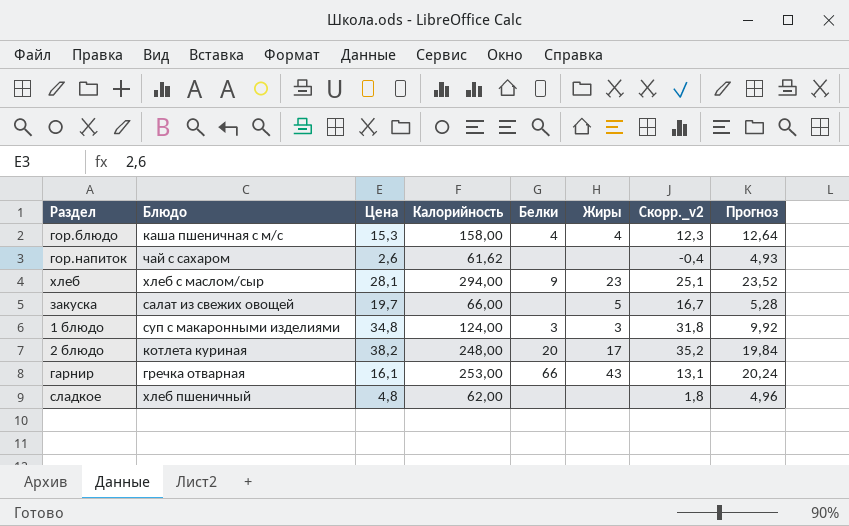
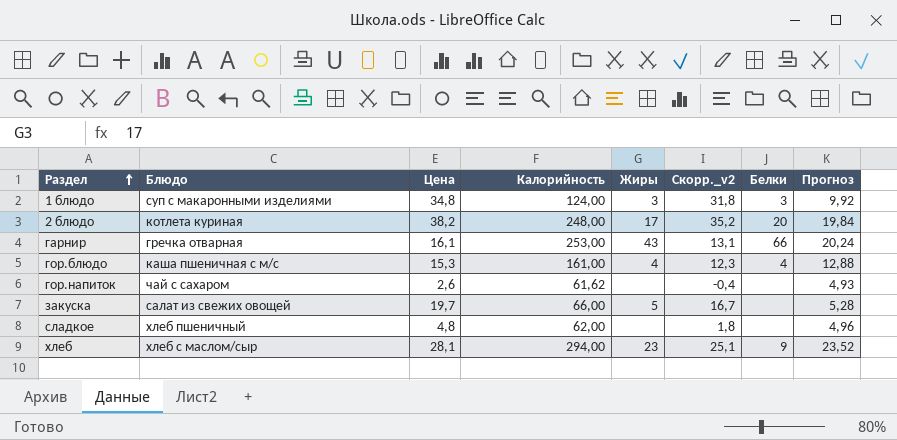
row order: none -> Раздел ascending
column Белки | position: 5 -> 7
гор.блюдо | Калорийность: 158,00 -> 161,00
гор.блюдо | Прогноз: 12,64 -> 12,88

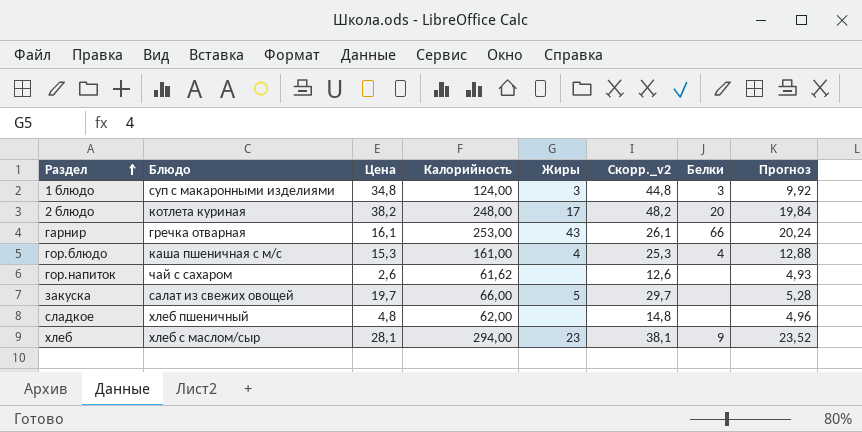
column Скорр._v2 | formula: [Цена] - 3 -> [Цена] + 10

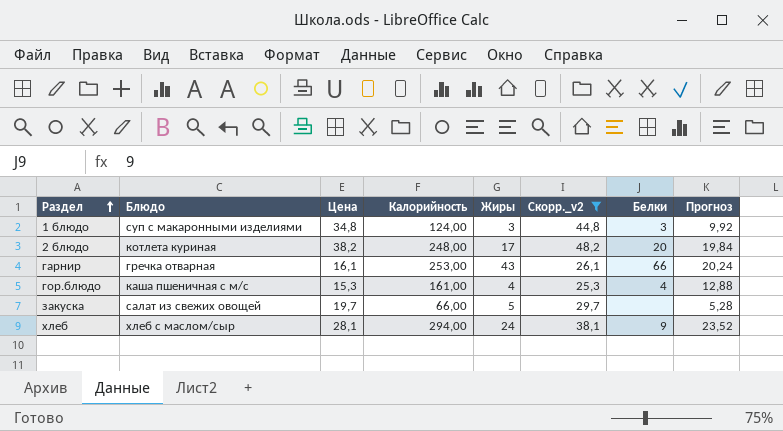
filter: none -> Скорр._v2 >= 25,3
хлеб | Жиры: 23 -> 24

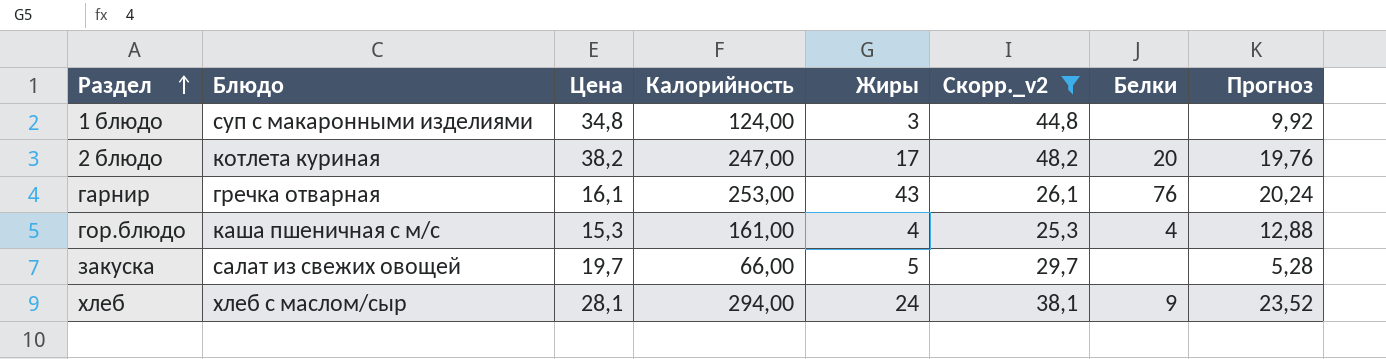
1 блюдо | Белки: 3 -> none
2 блюдо | Калорийность: 248,00 -> 247,00
2 блюдо | Прогноз: 19,84 -> 19,76
гарнир | Белки: 66 -> 76

